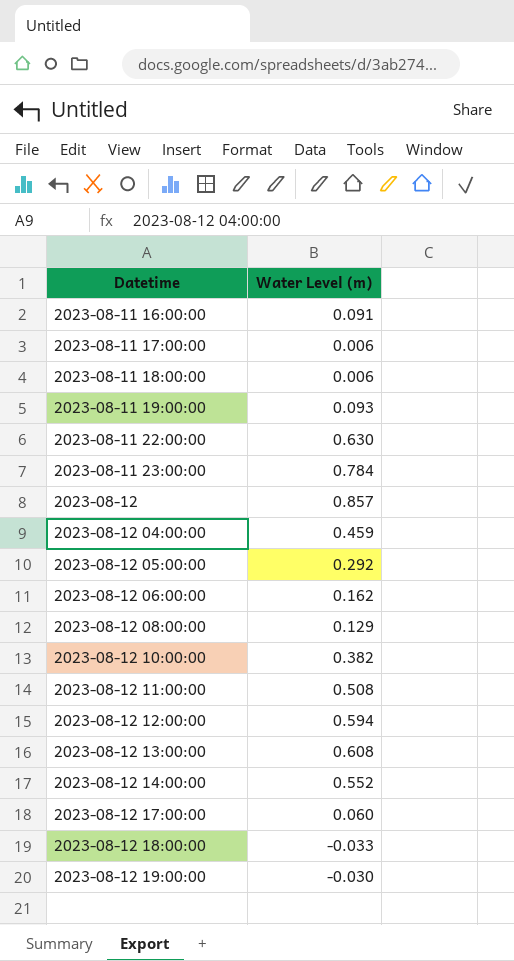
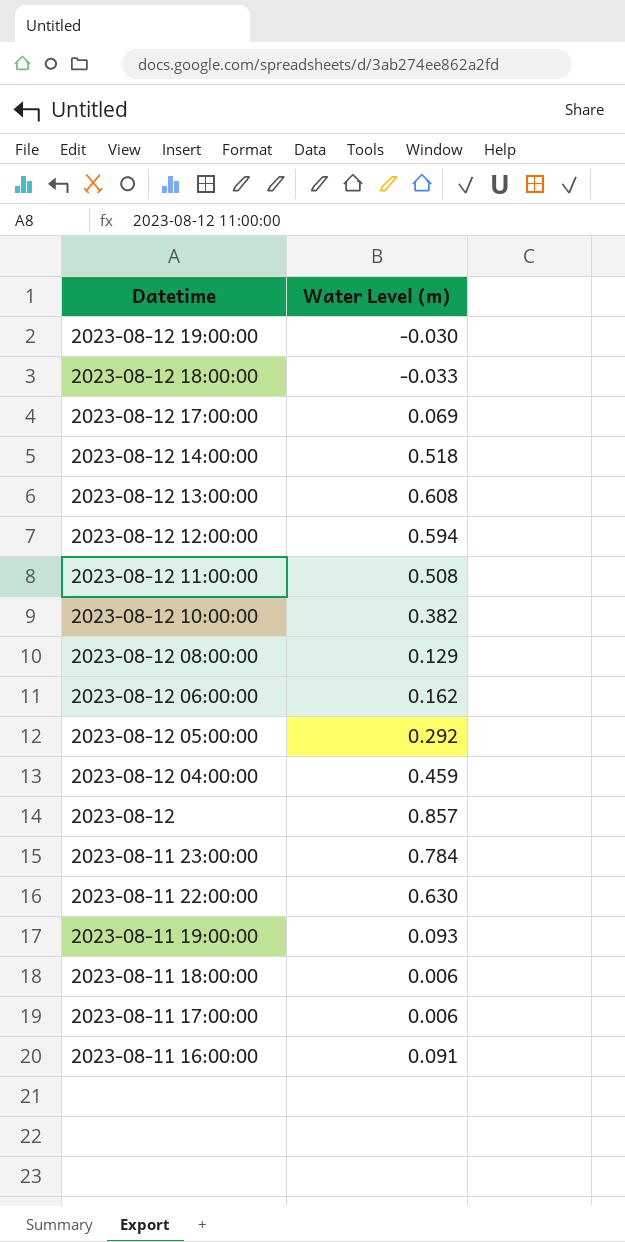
row order: Datetime ascending -> Datetime descending
2023-08-12 17:00:00 | Water Level (m): 0.060 -> 0.069
2023-08-12 14:00:00 | Water Level (m): 0.552 -> 0.518

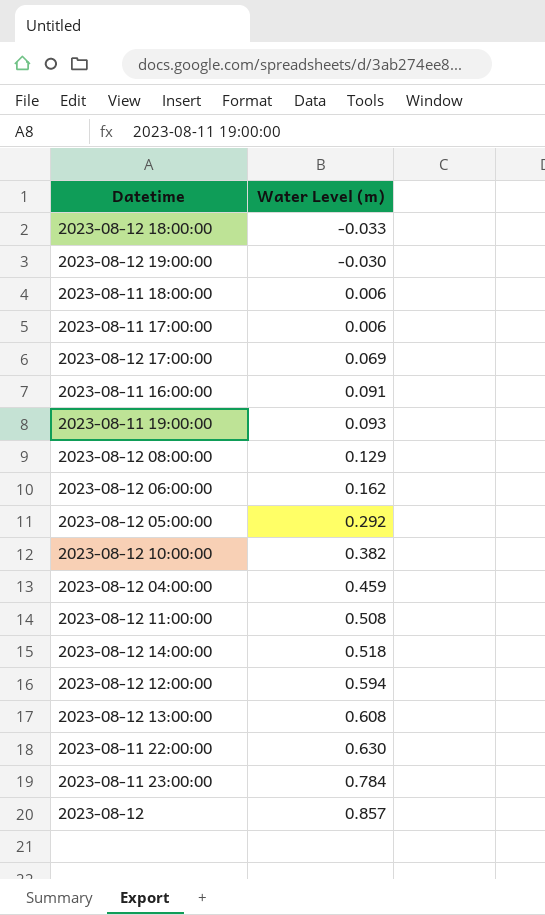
row order: Datetime descending -> Water Level (m) ascending

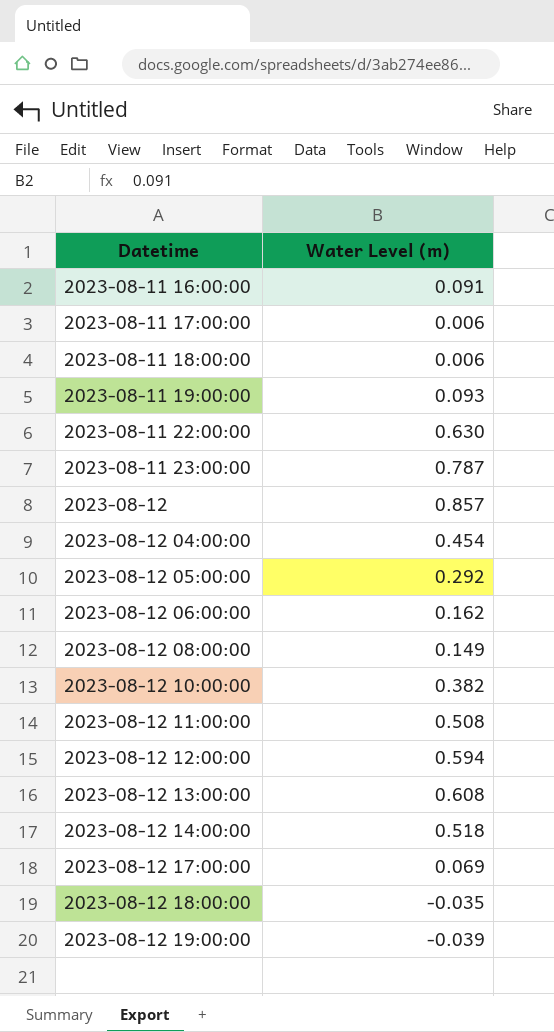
row order: Water Level (m) ascending -> Datetime ascending
2023-08-11 23:00:00 | Water Level (m): 0.784 -> 0.787
2023-08-12 04:00:00 | Water Level (m): 0.459 -> 0.454
2023-08-12 08:00:00 | Water Level (m): 0.129 -> 0.149
2023-08-12 18:00:00 | Water Level (m): -0.033 -> -0.035
2023-08-12 19:00:00 | Water Level (m): -0.030 -> -0.039

